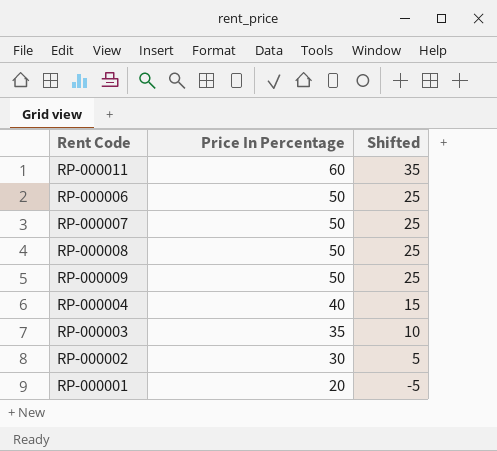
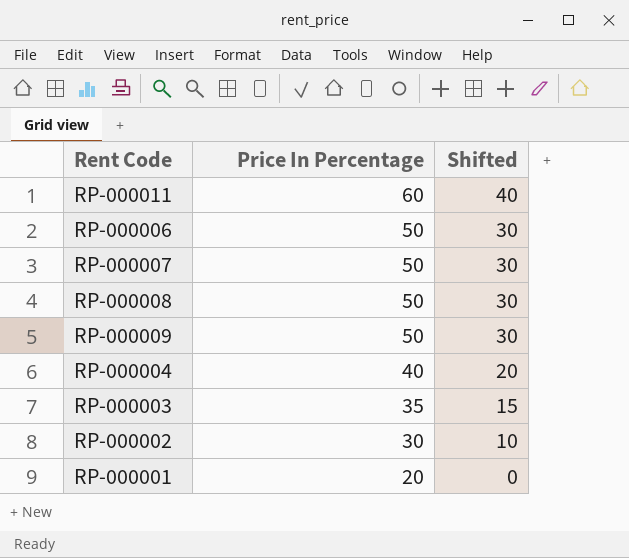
column Shifted | formula: [Price In Percentage] - 25 -> [Price In Percentage] - 20

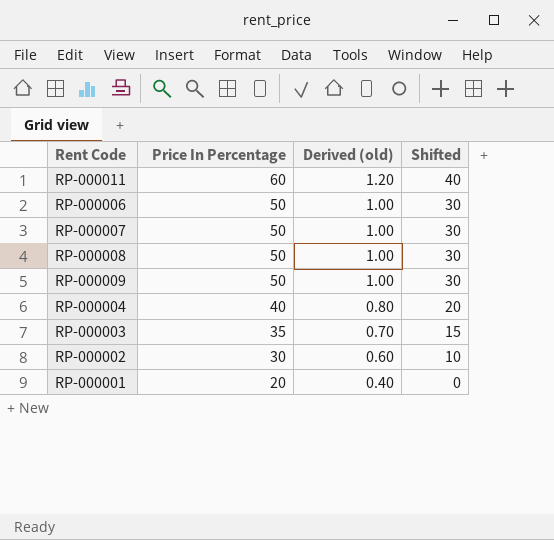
column Derived (old) | formula: none -> [Price In Percentage] * 0.02

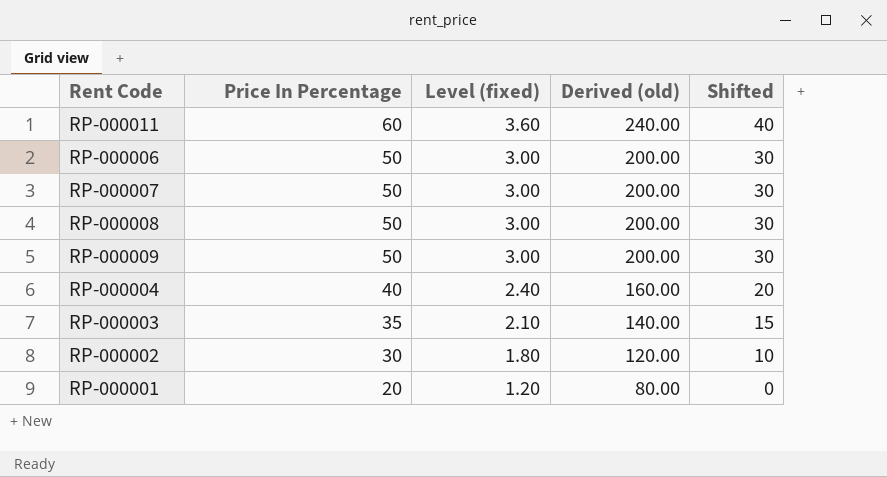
column Level (fixed) | formula: none -> [Price In Percentage] * 0.06
column Derived (old) | formula: [Price In Percentage] * 0.02 -> [Price In Percentage] * 4

